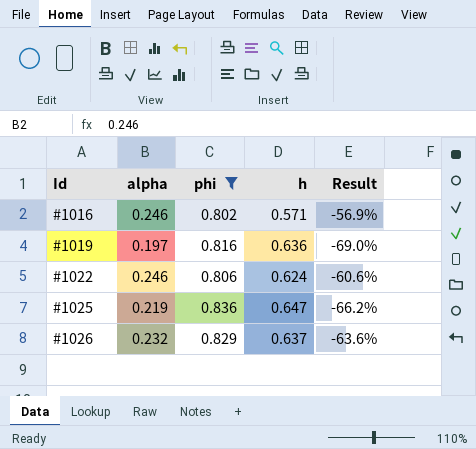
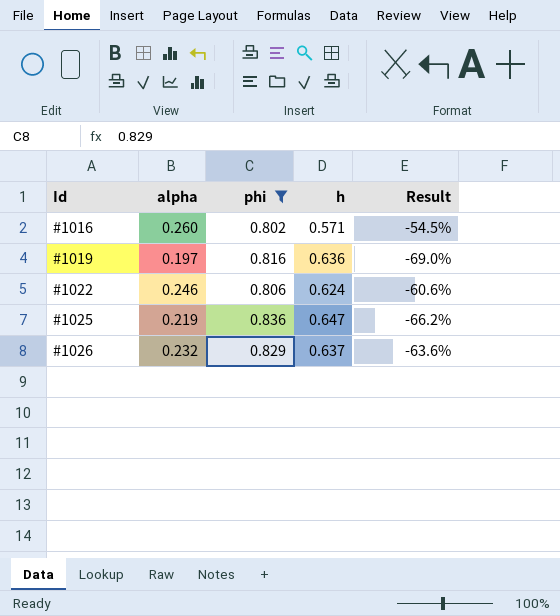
#1016 | alpha: 0.246 -> 0.260
#1016 | Result: -56.9% -> -54.5%

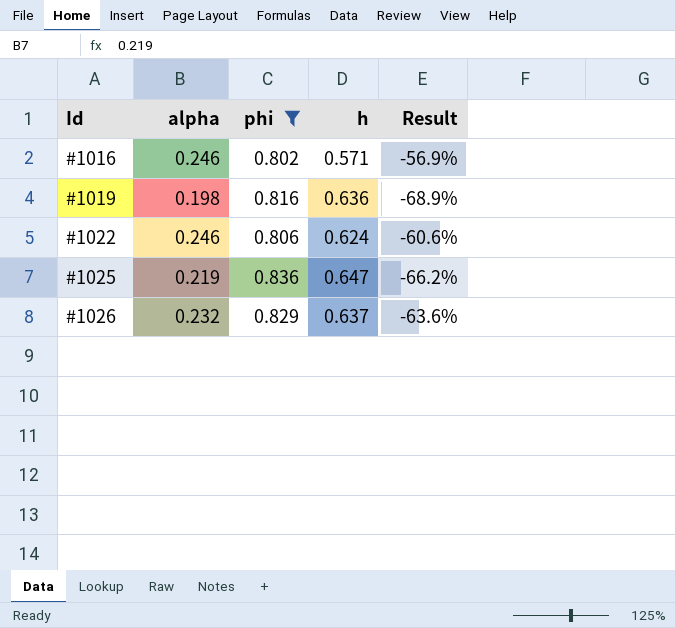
#1016 | alpha: 0.260 -> 0.246
#1016 | Result: -54.5% -> -56.9%
#1019 | alpha: 0.197 -> 0.198
#1019 | Result: -69.0% -> -68.9%

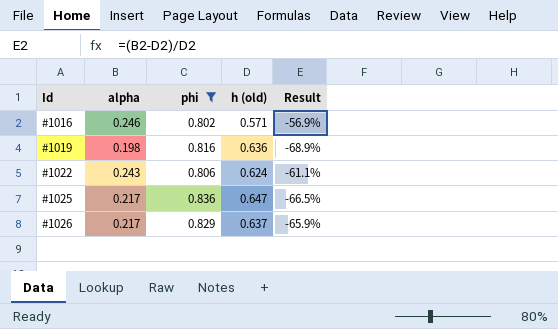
column name: h -> h (old)
#1022 | alpha: 0.246 -> 0.243
#1022 | Result: -60.6% -> -61.1%
#1025 | alpha: 0.219 -> 0.217
#1025 | Result: -66.2% -> -66.5%
#1026 | alpha: 0.232 -> 0.217
#1026 | Result: -63.6% -> -65.9%

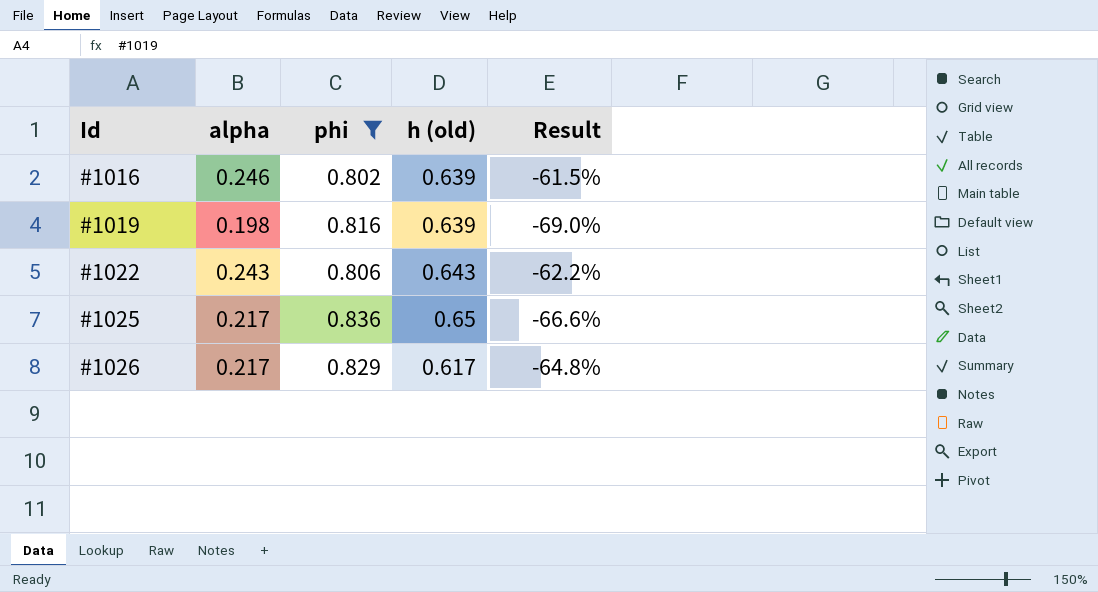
#1016 | h (old): 0.571 -> 0.639
#1016 | Result: -56.9% -> -61.5%
#1019 | h (old): 0.636 -> 0.639
#1019 | Result: -68.9% -> -69.0%
#1022 | h (old): 0.624 -> 0.643
#1022 | Result: -61.1% -> -62.2%
#1025 | h (old): 0.647 -> 0.65
#1025 | Result: -66.5% -> -66.6%
#1026 | h (old): 0.637 -> 0.617
#1026 | Result: -65.9% -> -64.8%

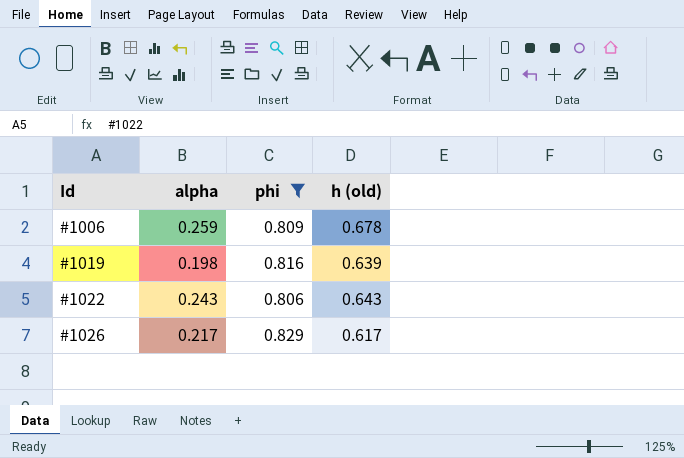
column Result | formula: ([alpha] - [h (old)]) / [h (old)] -> none
row #1016: 0.246 | 0.802 | 0.639 | -61.5% -> none
row #1025: 0.217 | 0.836 | 0.65 | -66.6% -> none
row #1006: none -> 0.259 | 0.809 | 0.678

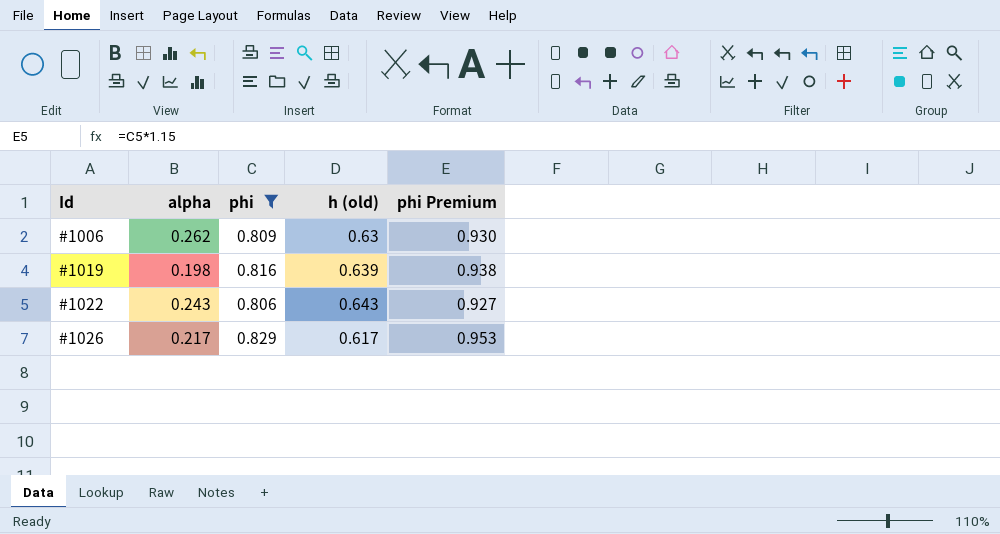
column phi Premium | formula: none -> [phi] * 1.15
#1006 | alpha: 0.259 -> 0.262
#1006 | h (old): 0.678 -> 0.63

